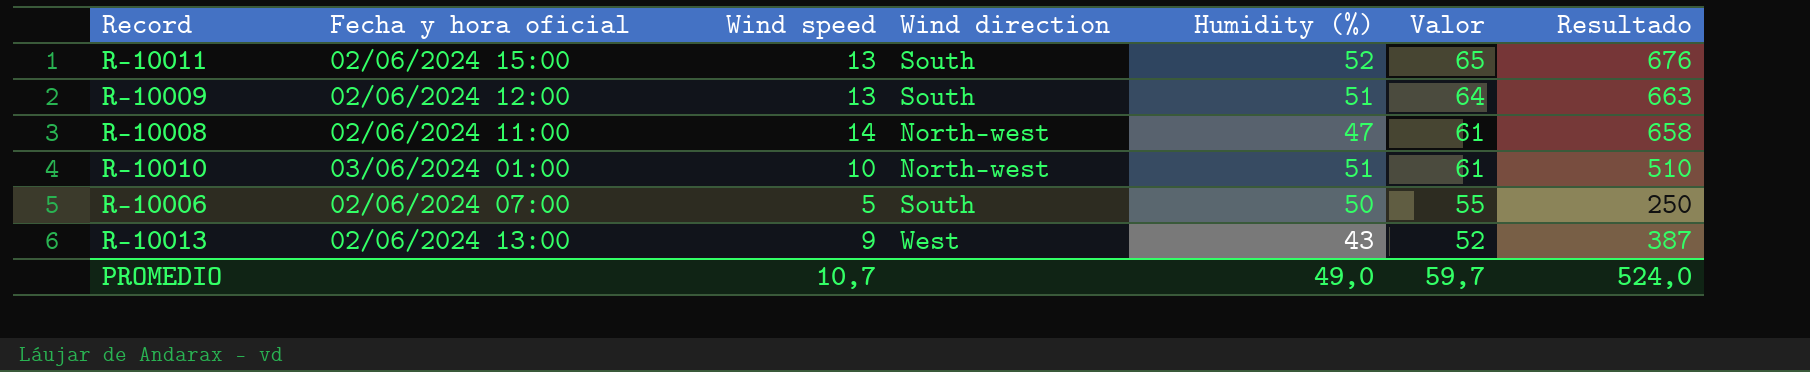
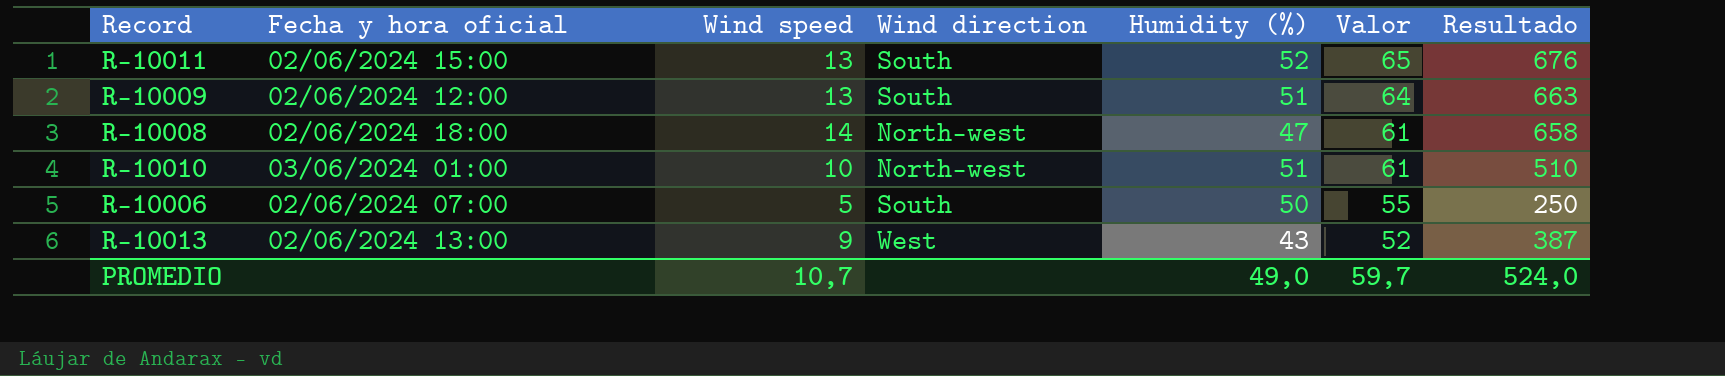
R-10008 | Fecha y hora oficial: 02/06/2024 11:00 -> 02/06/2024 18:00

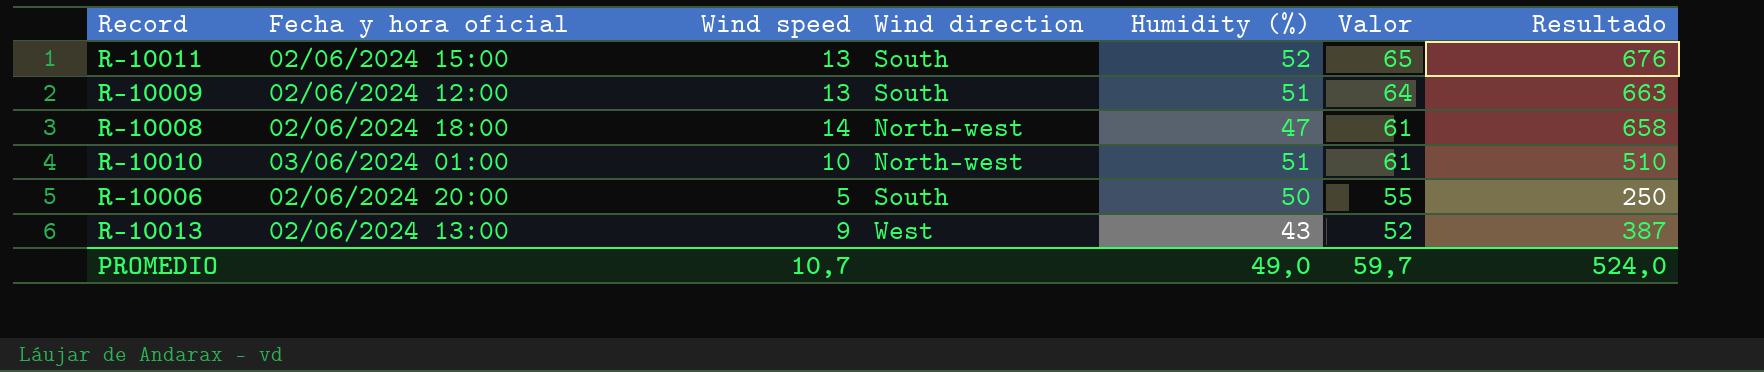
R-10006 | Fecha y hora oficial: 02/06/2024 07:00 -> 02/06/2024 20:00

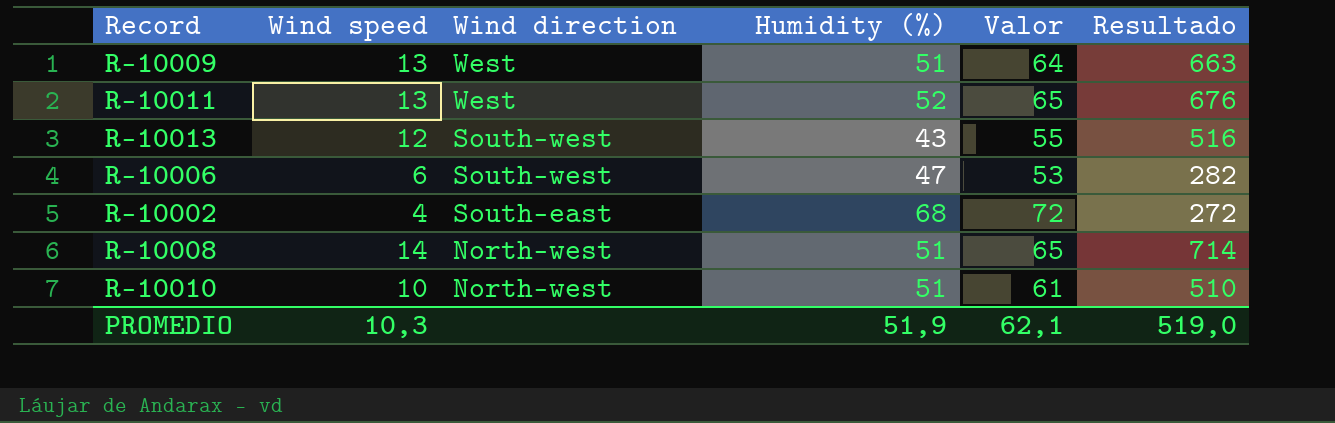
row order: Valor descending -> Wind direction descending
column Fecha y hora oficial | position: 2 -> none
R-10009 | Wind direction: South -> West
R-10011 | Wind direction: South -> West
R-10013 | Wind speed: 9 -> 12
R-10013 | Wind direction: West -> South-west
R-10013 | Valor: 52 -> 55
R-10013 | Resultado: 387 -> 516
R-10006 | Wind speed: 5 -> 6
R-10006 | Wind direction: South -> South-west
R-10006 | Humidity (%): 50 -> 47
R-10006 | Valor: 55 -> 53
R-10006 | Resultado: 250 -> 282
row R-10002: none -> 4 | South-east | 68 | 72 | 272
R-10008 | Humidity (%): 47 -> 51
R-10008 | Valor: 61 -> 65
R-10008 | Resultado: 658 -> 714
PROMEDIO | Wind speed: 10,7 -> 10,3
PROMEDIO | Humidity (%): 49,0 -> 51,9
PROMEDIO | Valor: 59,7 -> 62,1
PROMEDIO | Resultado: 524,0 -> 519,0

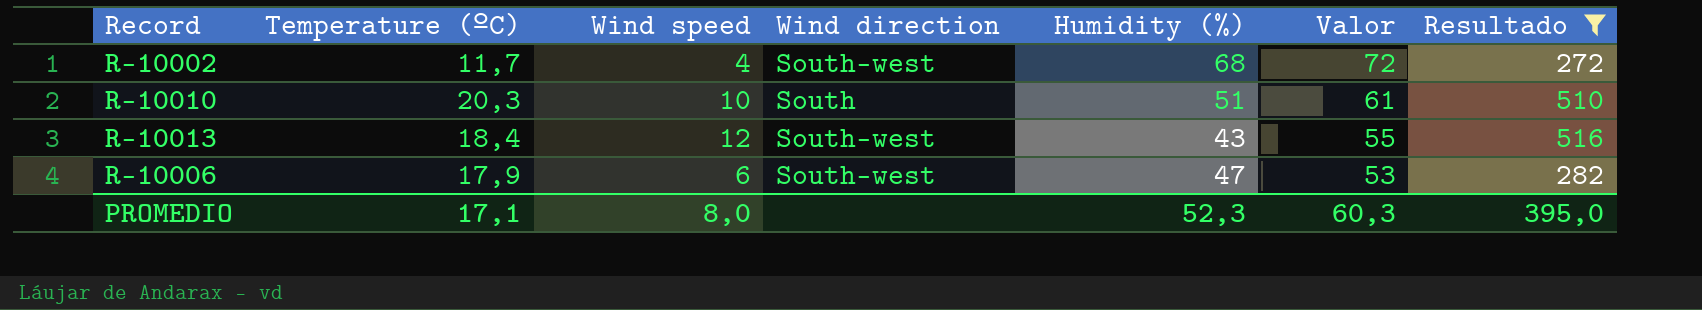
filter: none -> Resultado <= 516
row order: Wind direction descending -> Valor descending
column Temperature (ºC) | position: none -> 2
R-10002 | Wind direction: South-east -> South-west
R-10010 | Wind direction: North-west -> South
PROMEDIO | Wind speed: 10,3 -> 8,0
PROMEDIO | Humidity (%): 51,9 -> 52,3
PROMEDIO | Valor: 62,1 -> 60,3
PROMEDIO | Resultado: 519,0 -> 395,0

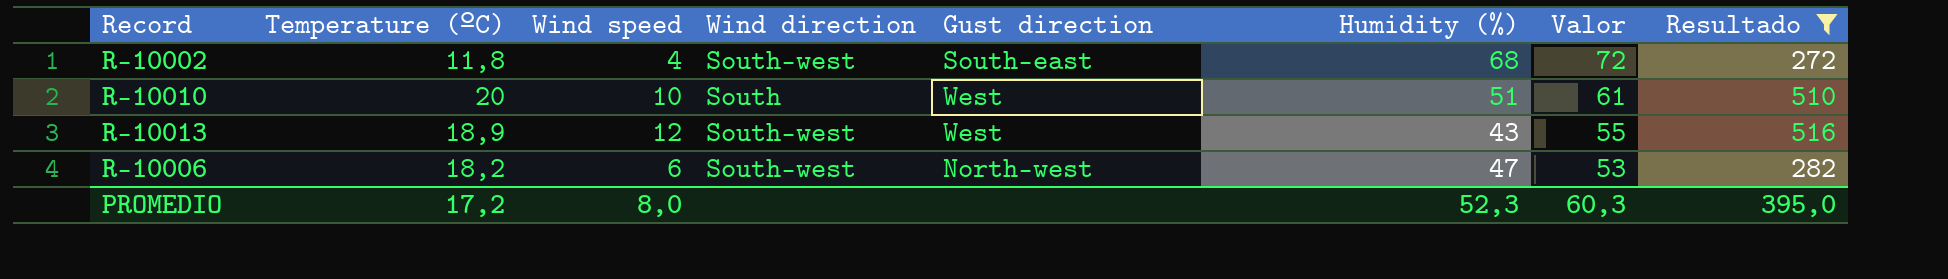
column Gust direction | position: none -> 5
R-10002 | Temperature (ºC): 11,7 -> 11,8
R-10010 | Temperature (ºC): 20,3 -> 20
R-10013 | Temperature (ºC): 18,4 -> 18,9
R-10006 | Temperature (ºC): 17,9 -> 18,2
PROMEDIO | Temperature (ºC): 17,1 -> 17,2

